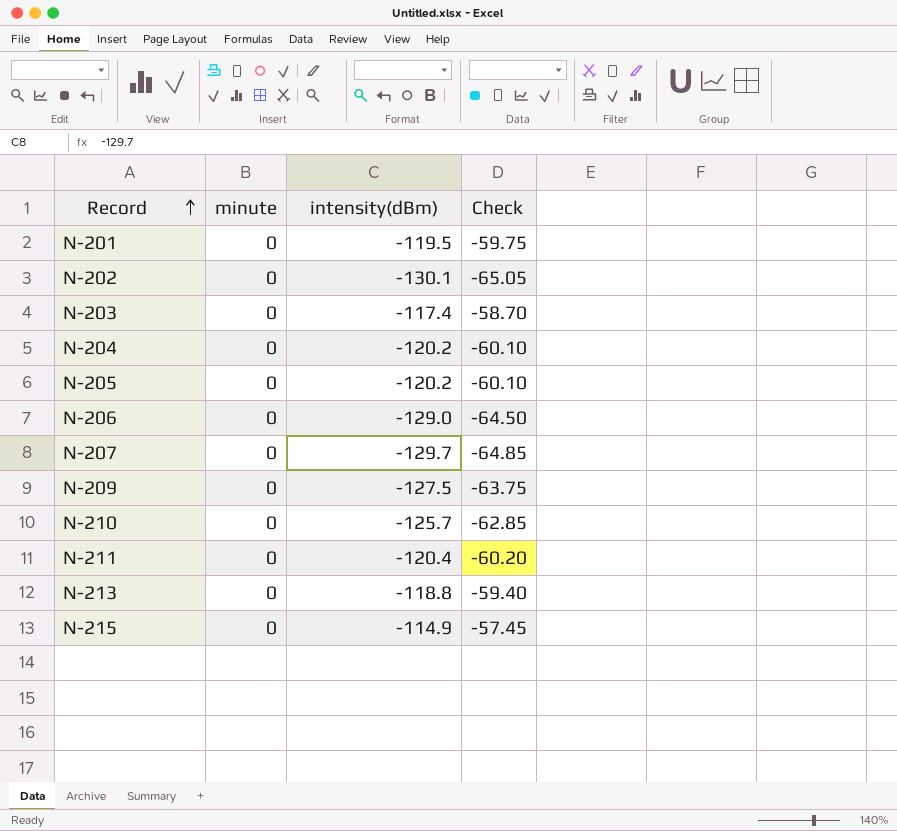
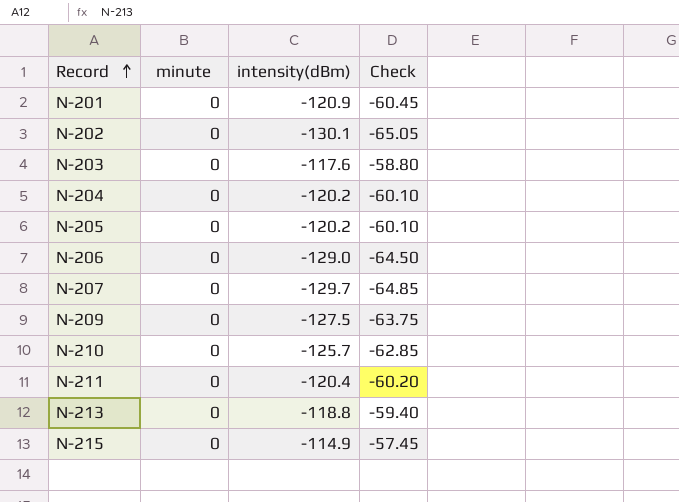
N-201 | intensity(dBm): -119.5 -> -120.9
N-201 | Check: -59.75 -> -60.45
N-203 | intensity(dBm): -117.4 -> -117.6
N-203 | Check: -58.70 -> -58.80

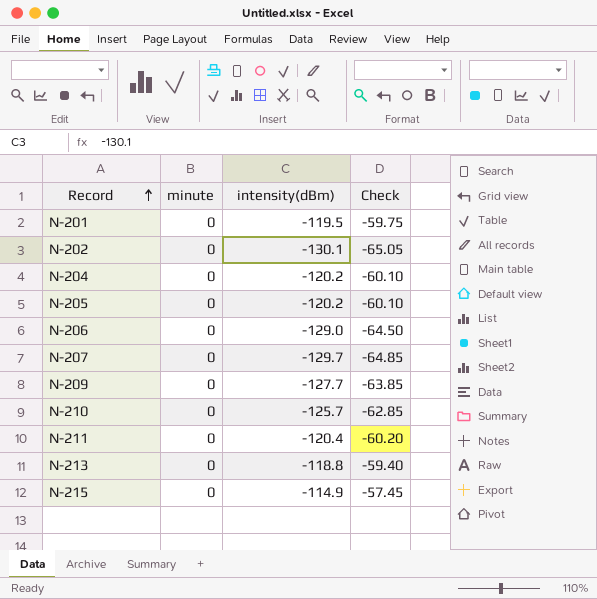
row N-203: 0 | -117.6 | -58.80 -> none
N-201 | intensity(dBm): -120.9 -> -119.5
N-201 | Check: -60.45 -> -59.75
N-209 | intensity(dBm): -127.5 -> -127.7
N-209 | Check: -63.75 -> -63.85

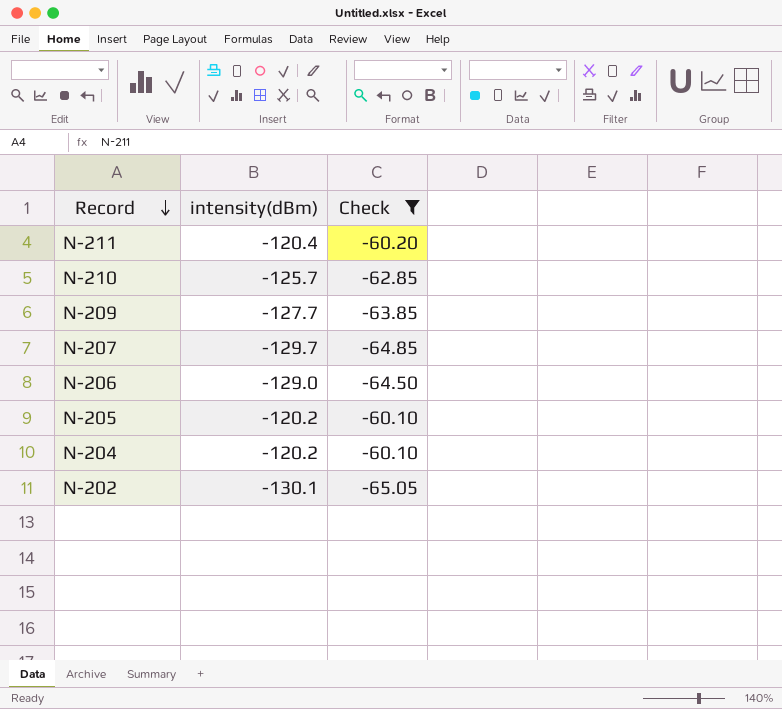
filter: none -> Check <= -60.10
row order: Record ascending -> Record descending
column minute | position: 2 -> none

